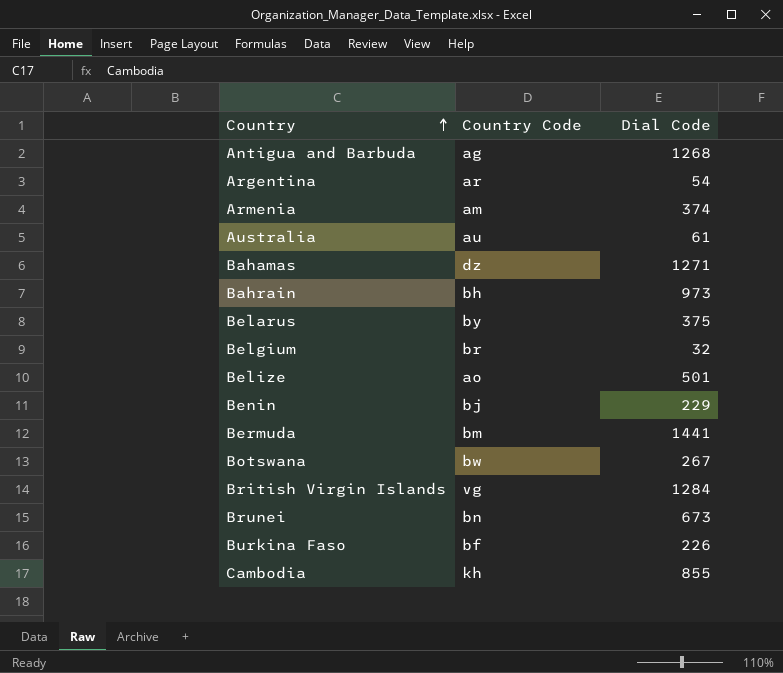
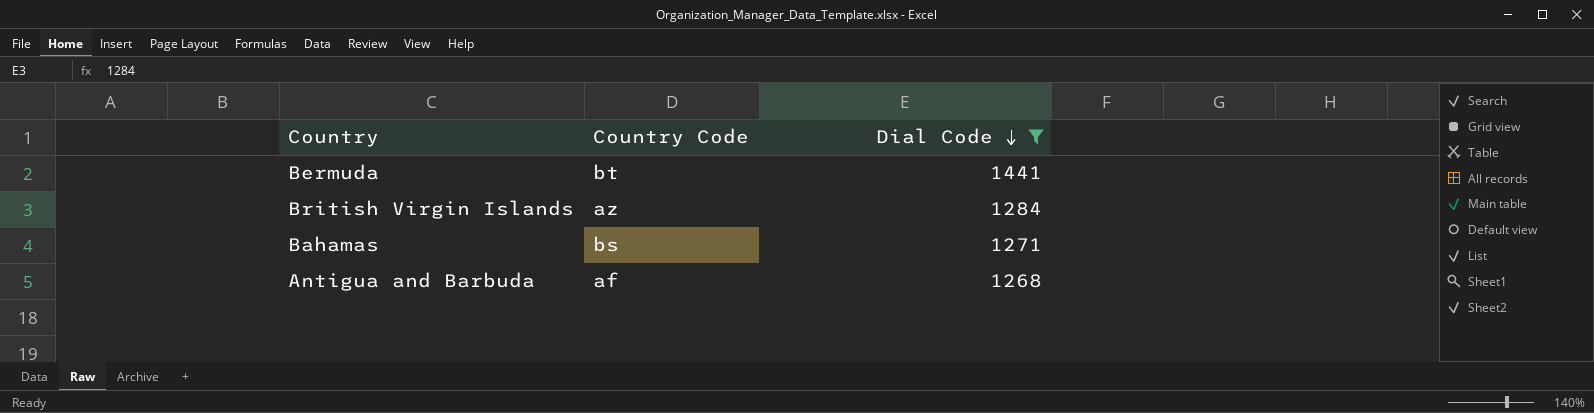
filter: none -> Dial Code >= 1268
row order: Country ascending -> Dial Code descending
Bermuda | Country Code: bm -> bt
British Virgin Islands | Country Code: vg -> az
Bahamas | Country Code: dz -> bs
Antigua and Barbuda | Country Code: ag -> af

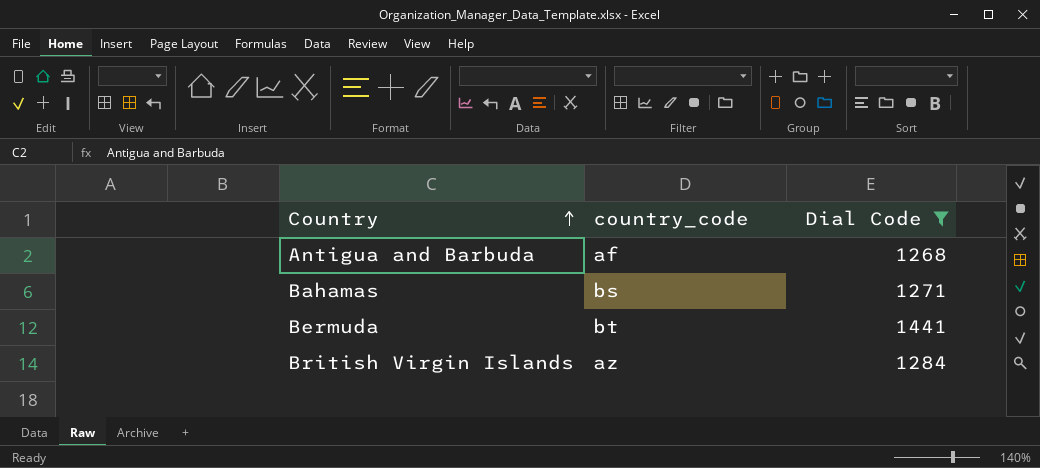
row order: Dial Code descending -> Country ascending
column name: Country Code -> country_code

